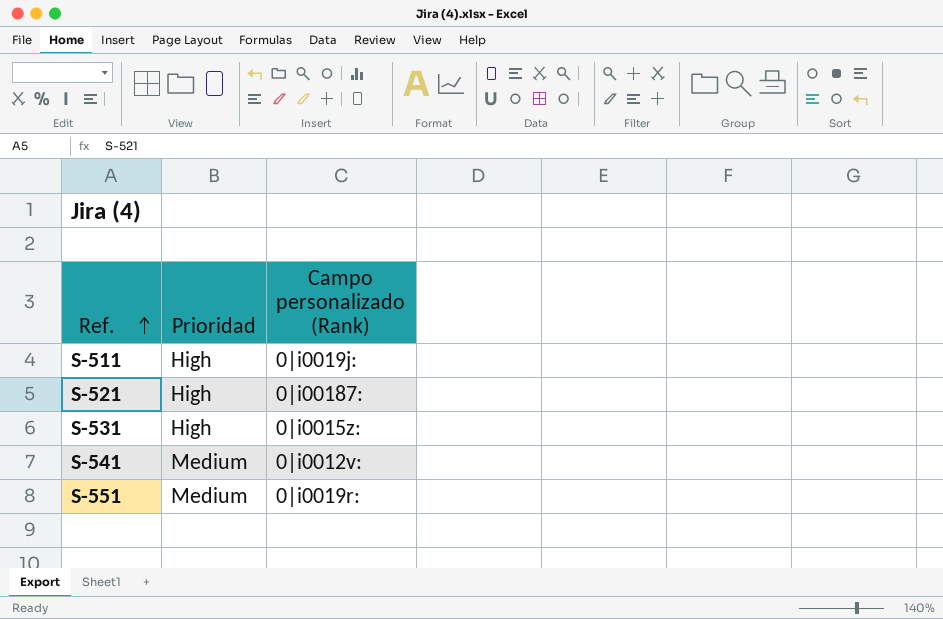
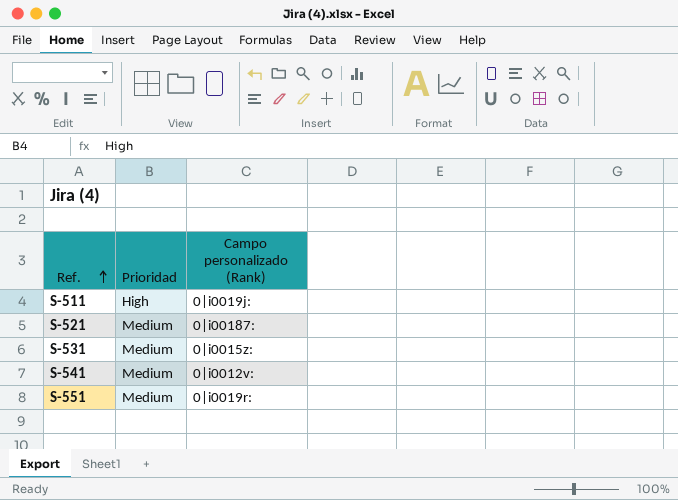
S-521 | Prioridad: High -> Medium
S-531 | Prioridad: High -> Medium

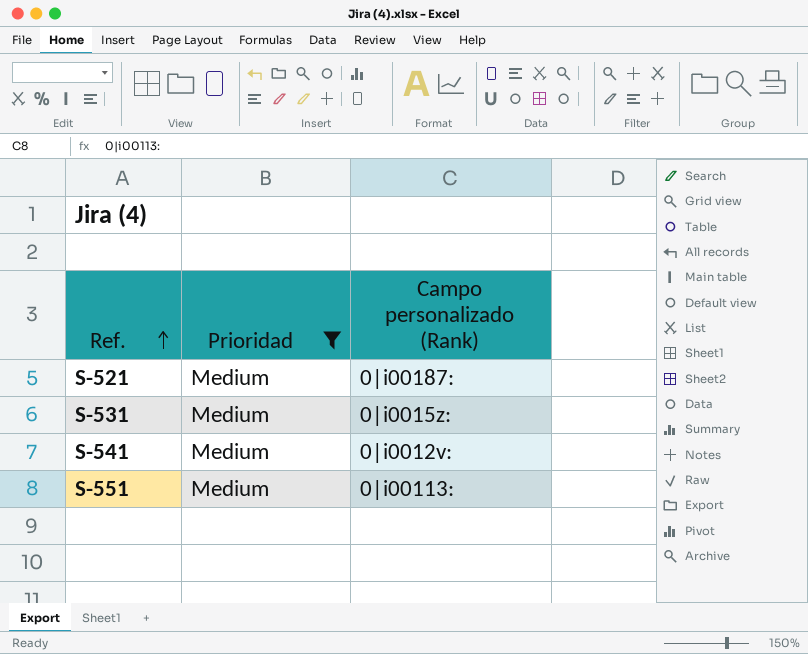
filter: none -> Prioridad = Medium
S-551 | Campo personalizado (Rank): 0|i0019r: -> 0|i00113:

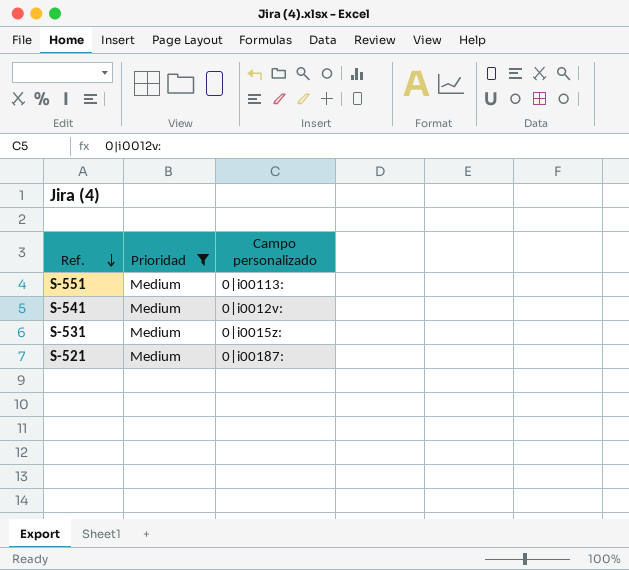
row order: Ref. ascending -> Ref. descending
column name: Campo personalizado (Rank) -> Campo personalizado

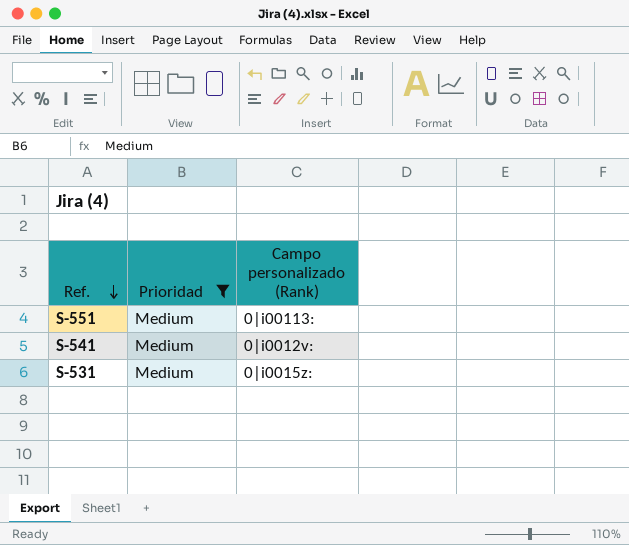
column name: Campo personalizado -> Campo personalizado (Rank)
row S-521: Medium | 0|i00187: -> none

